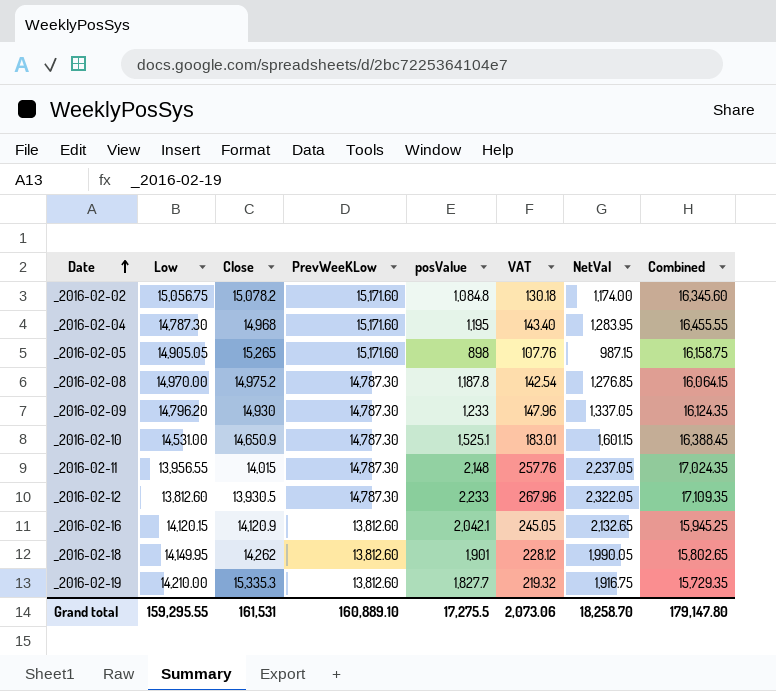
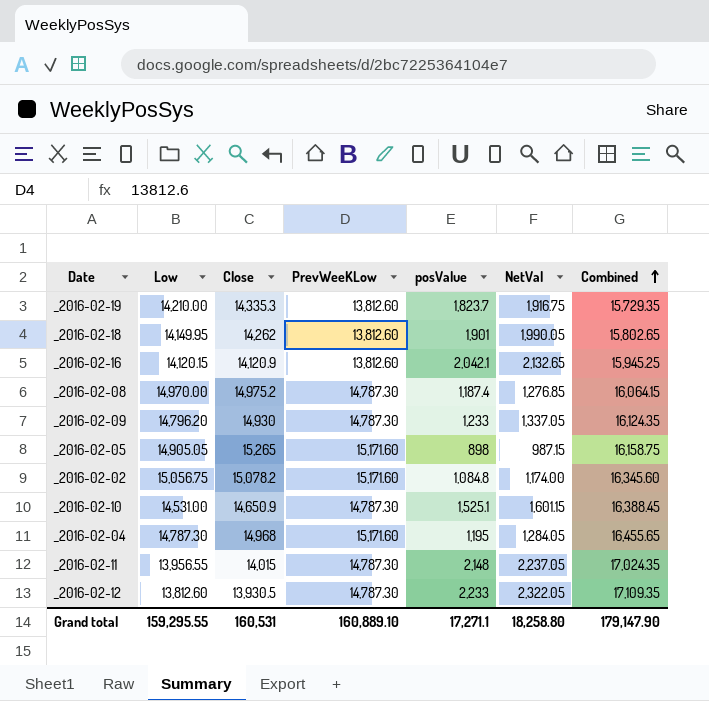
row order: Date ascending -> Combined ascending
column VAT | formula: [posValue] * 0.12 -> none
_2016-02-19 | Close: 15,335.3 -> 14,335.3
_2016-02-19 | posValue: 1,827.7 -> 1,823.7
_2016-02-08 | posValue: 1,187.8 -> 1,187.4
_2016-02-04 | NetVal: 1,283.95 -> 1,284.05
_2016-02-04 | Combined: 16,455.55 -> 16,455.65
Grand total | Close: 161,531 -> 160,531
Grand total | posValue: 17,275.5 -> 17,271.1
Grand total | NetVal: 18,258.70 -> 18,258.80
Grand total | Combined: 179,147.80 -> 179,147.90

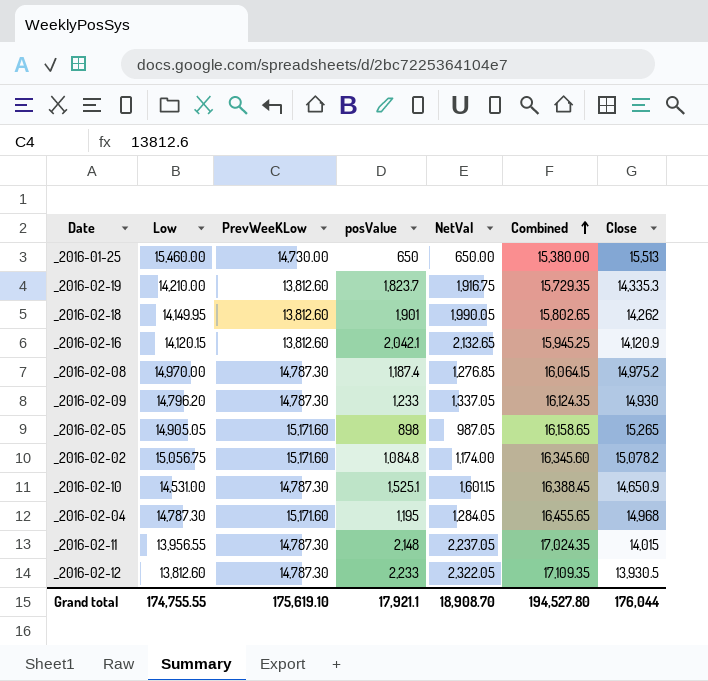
column Close | position: 3 -> 7
row _2016-01-25: none -> 15,460.00 | 14,730.00 | 650 | 650.00 | 15,380.00 | 15,513
_2016-02-05 | NetVal: 987.15 -> 987.05
_2016-02-05 | Combined: 16,158.75 -> 16,158.65
Grand total | Low: 159,295.55 -> 174,755.55
Grand total | PrevWeeKLow: 160,889.10 -> 175,619.10
Grand total | posValue: 17,271.1 -> 17,921.1
Grand total | NetVal: 18,258.80 -> 18,908.70
Grand total | Combined: 179,147.90 -> 194,527.80
Grand total | Close: 160,531 -> 176,044

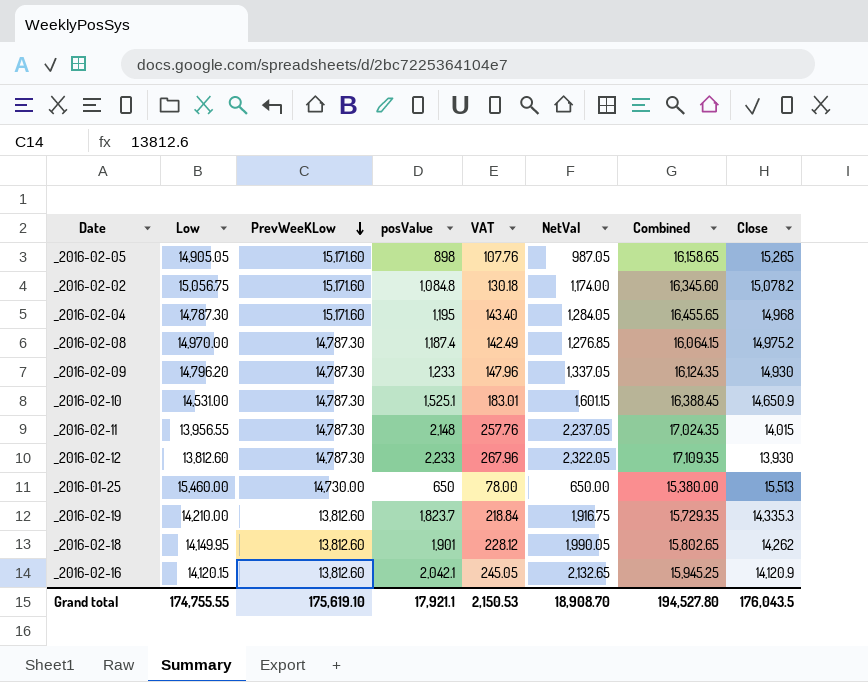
row order: Combined ascending -> PrevWeeKLow descending
column VAT | formula: none -> [posValue] * 0.12
_2016-02-12 | Close: 13,930.5 -> 13,930
Grand total | Close: 176,044 -> 176,043.5

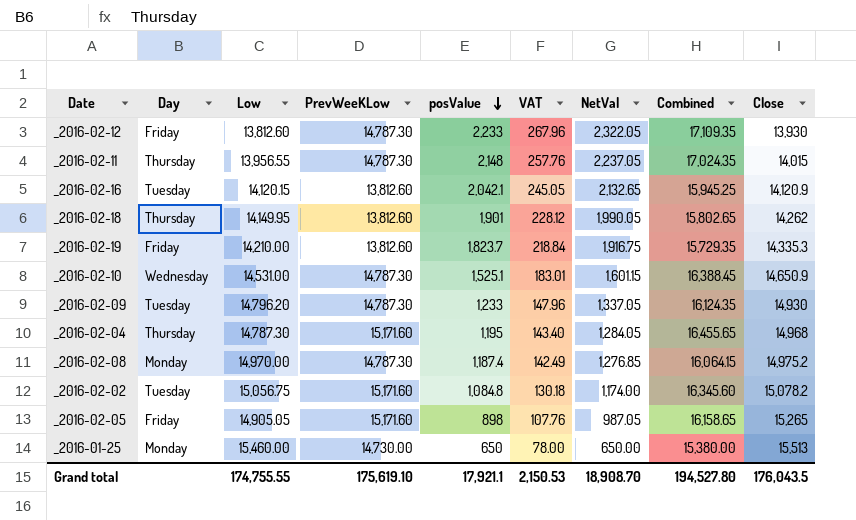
row order: PrevWeeKLow descending -> posValue descending
column Day | position: none -> 2

